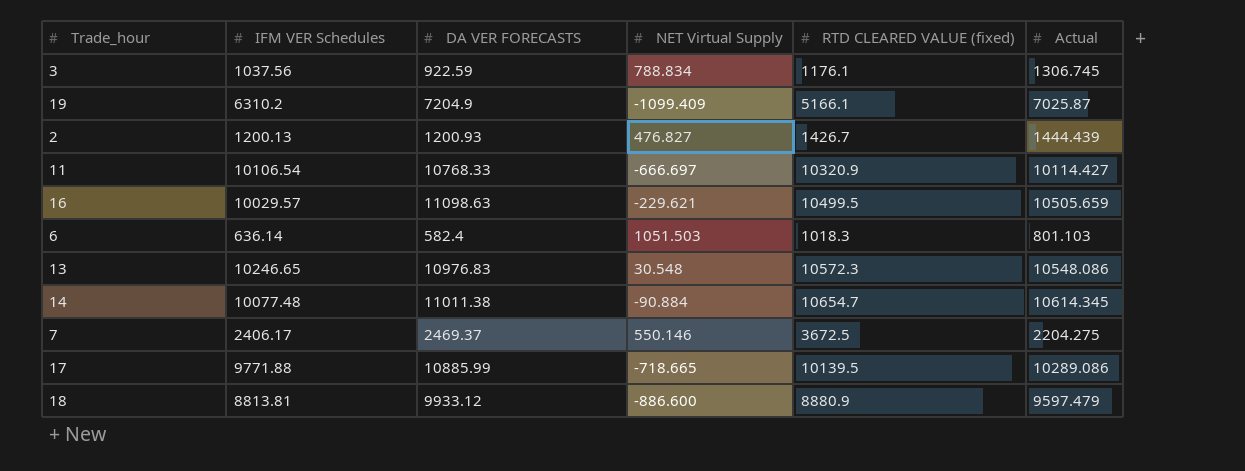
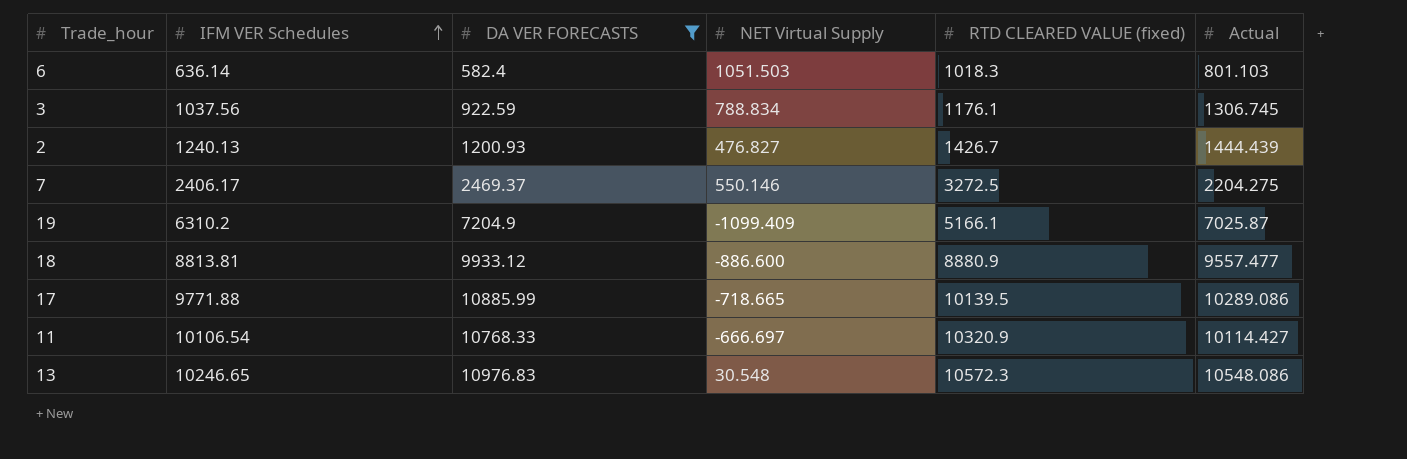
filter: none -> DA VER FORECASTS <= 10976.83
row order: none -> IFM VER Schedules ascending
2 | IFM VER Schedules: 1200.13 -> 1240.13
7 | RTD CLEARED VALUE (fixed): 3672.5 -> 3272.5
18 | Actual: 9597.479 -> 9557.477

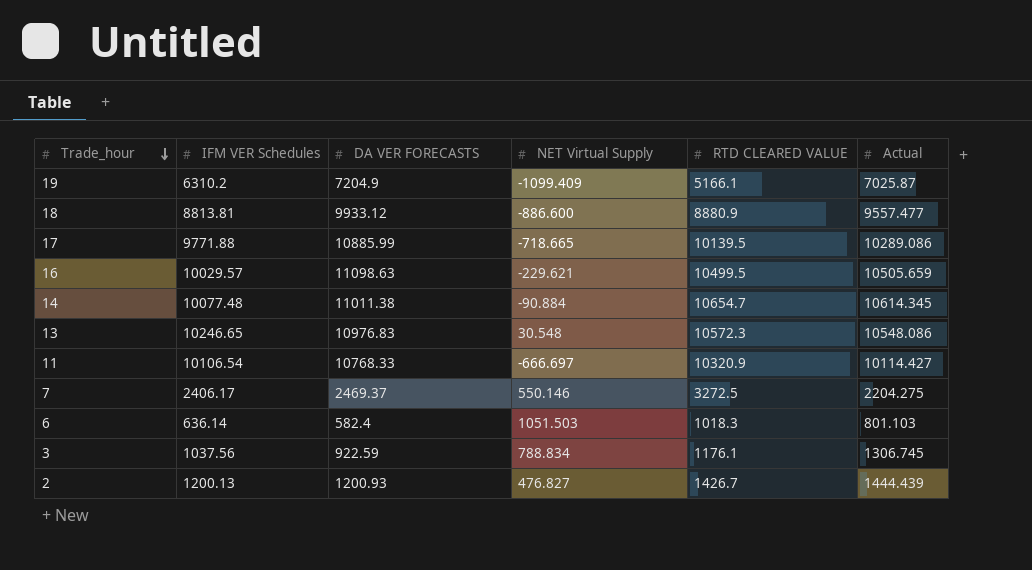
filter: DA VER FORECASTS <= 10976.83 -> none
row order: IFM VER Schedules ascending -> Trade_hour descending
column name: RTD CLEARED VALUE (fixed) -> RTD CLEARED VALUE
2 | IFM VER Schedules: 1240.13 -> 1200.13

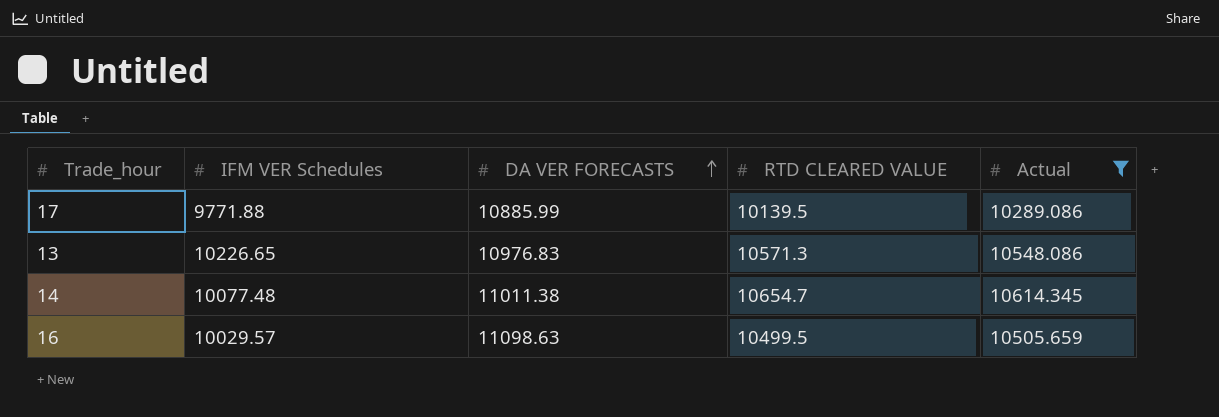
filter: none -> Actual >= 10289.086
row order: Trade_hour descending -> DA VER FORECASTS ascending
column NET Virtual Supply | position: 4 -> none
13 | IFM VER Schedules: 10246.65 -> 10226.65
13 | RTD CLEARED VALUE: 10572.3 -> 10571.3

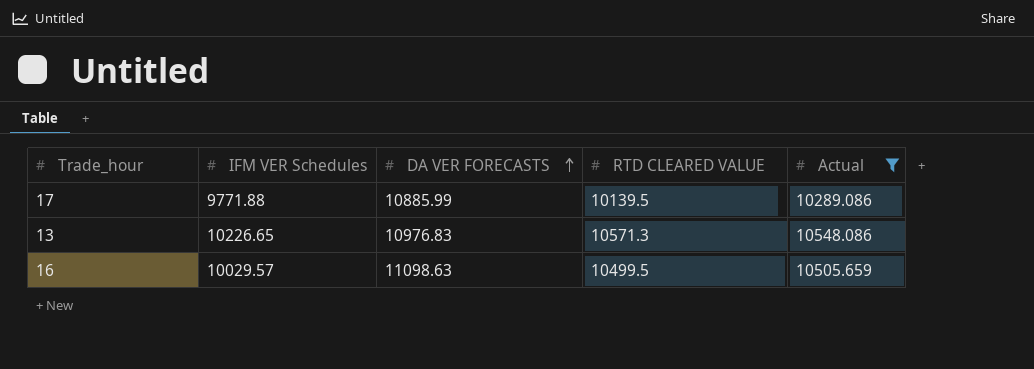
row 14: 10077.48 | 11011.38 | 10654.7 | 10614.345 -> none

